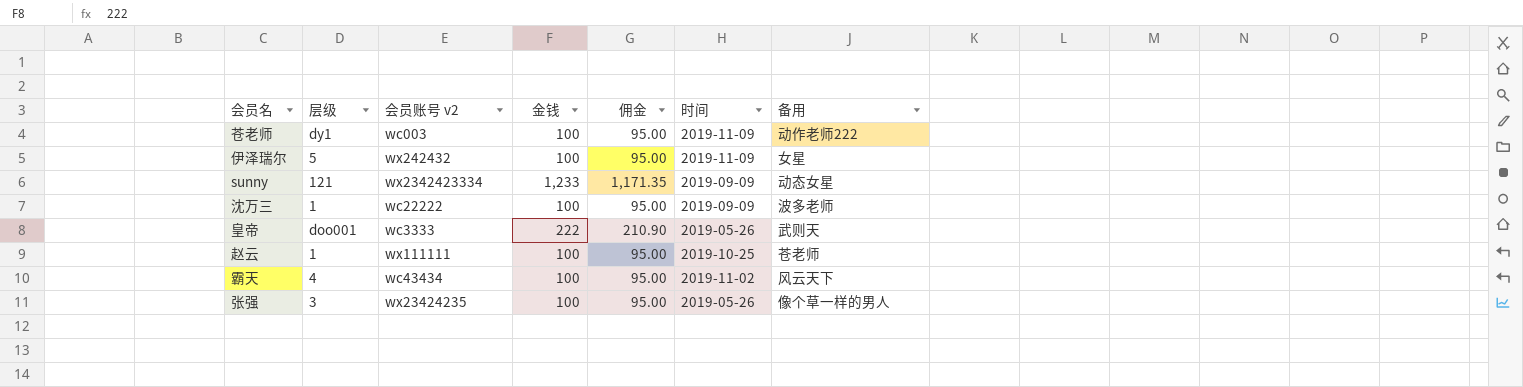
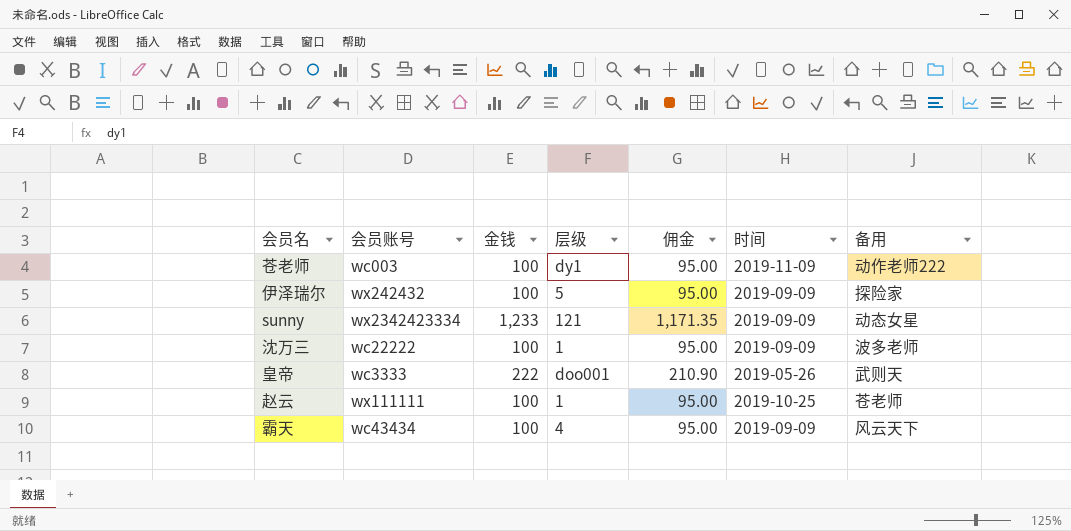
column name: 会员账号 v2 -> 会员账号
column 层级 | position: 2 -> 4
row 张强: 3 | wx23424235 | 100 | 95.00 | 2019-05-26 | 像个草一样的男人 -> none
伊泽瑞尔 | 时间: 2019-11-09 -> 2019-09-09
伊泽瑞尔 | 备用: 女星 -> 探险家
霸天 | 时间: 2019-11-02 -> 2019-09-09

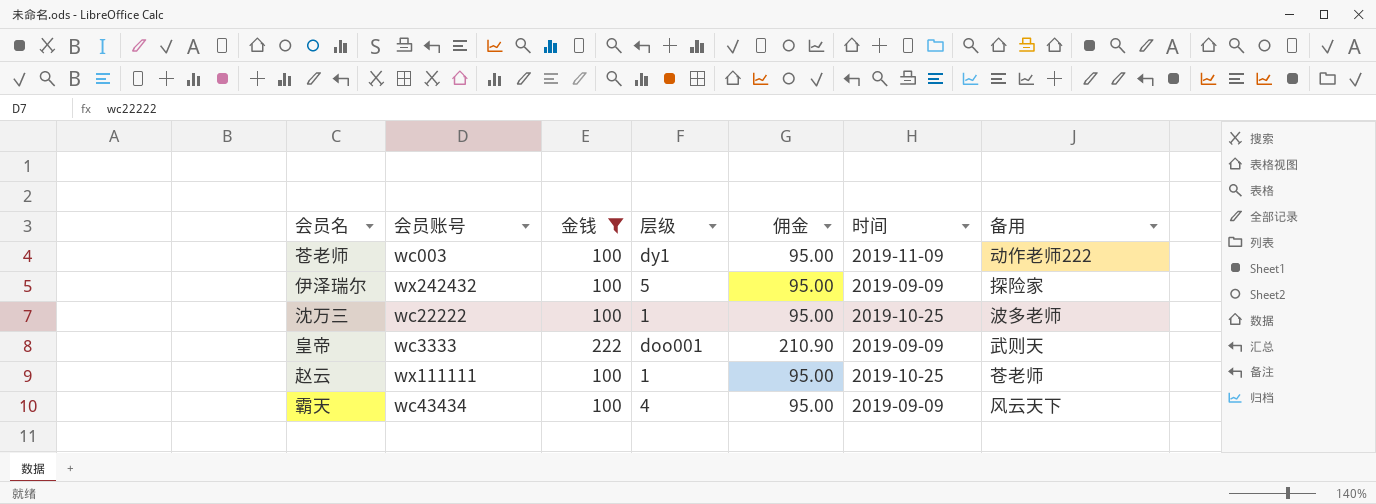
filter: none -> 金钱 != 1,233
沈万三 | 时间: 2019-09-09 -> 2019-10-25
皇帝 | 时间: 2019-05-26 -> 2019-09-09

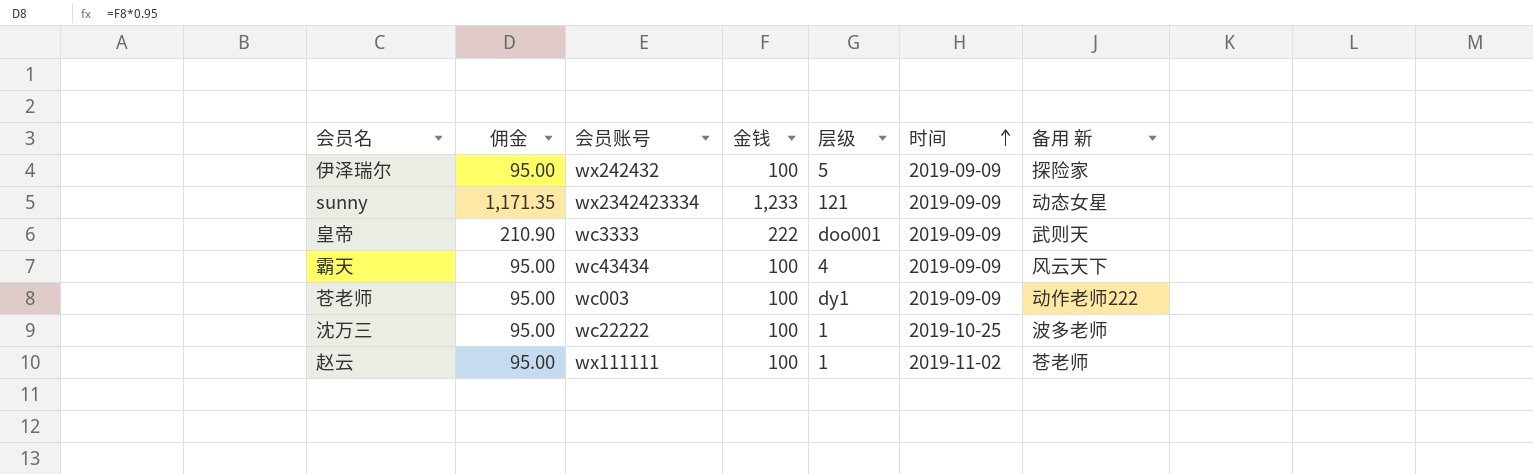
filter: 金钱 != 1,233 -> none
row order: none -> 时间 ascending
column 佣金 | position: 5 -> 2
column name: 备用 -> 备用 新
苍老师 | 时间: 2019-11-09 -> 2019-09-09
赵云 | 时间: 2019-10-25 -> 2019-11-02

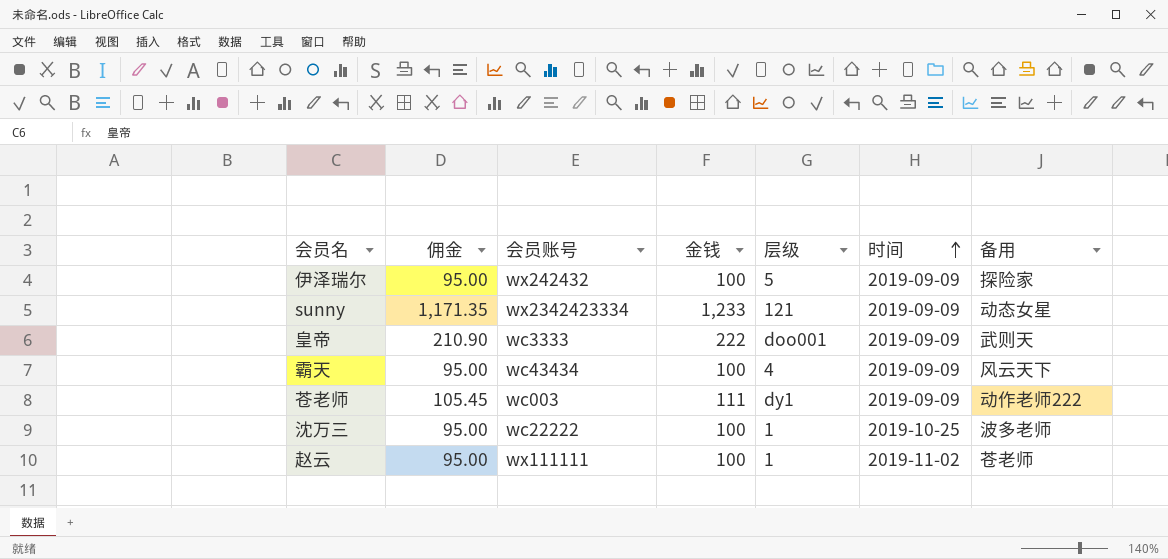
column name: 备用 新 -> 备用
苍老师 | 佣金: 95.00 -> 105.45
苍老师 | 金钱: 100 -> 111

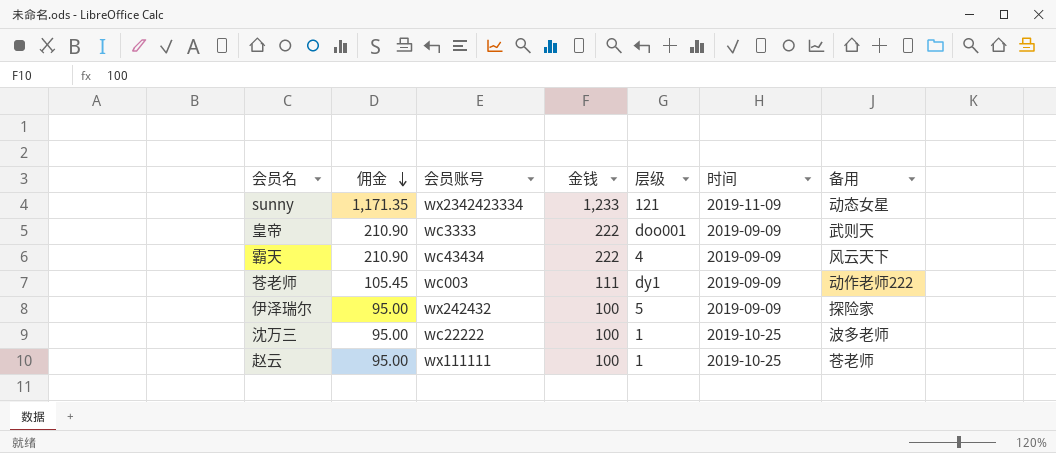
row order: 时间 ascending -> 佣金 descending
sunny | 时间: 2019-09-09 -> 2019-11-09
霸天 | 佣金: 95.00 -> 210.90
霸天 | 金钱: 100 -> 222
赵云 | 时间: 2019-11-02 -> 2019-10-25

